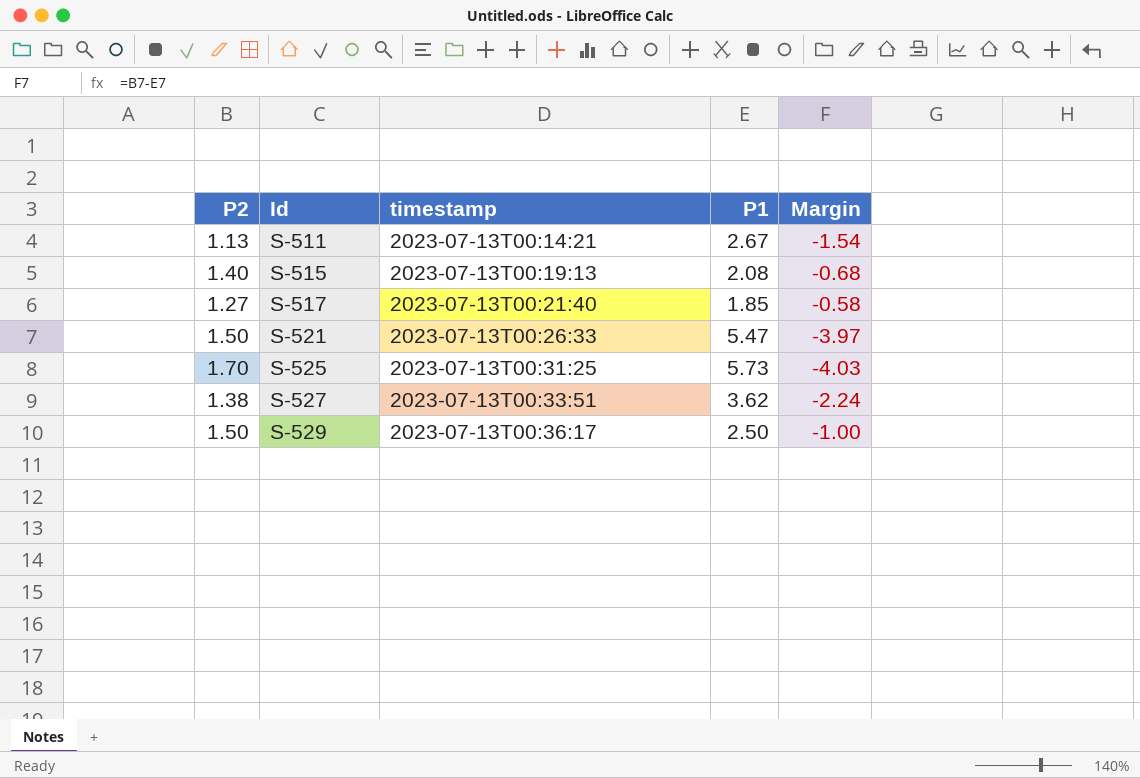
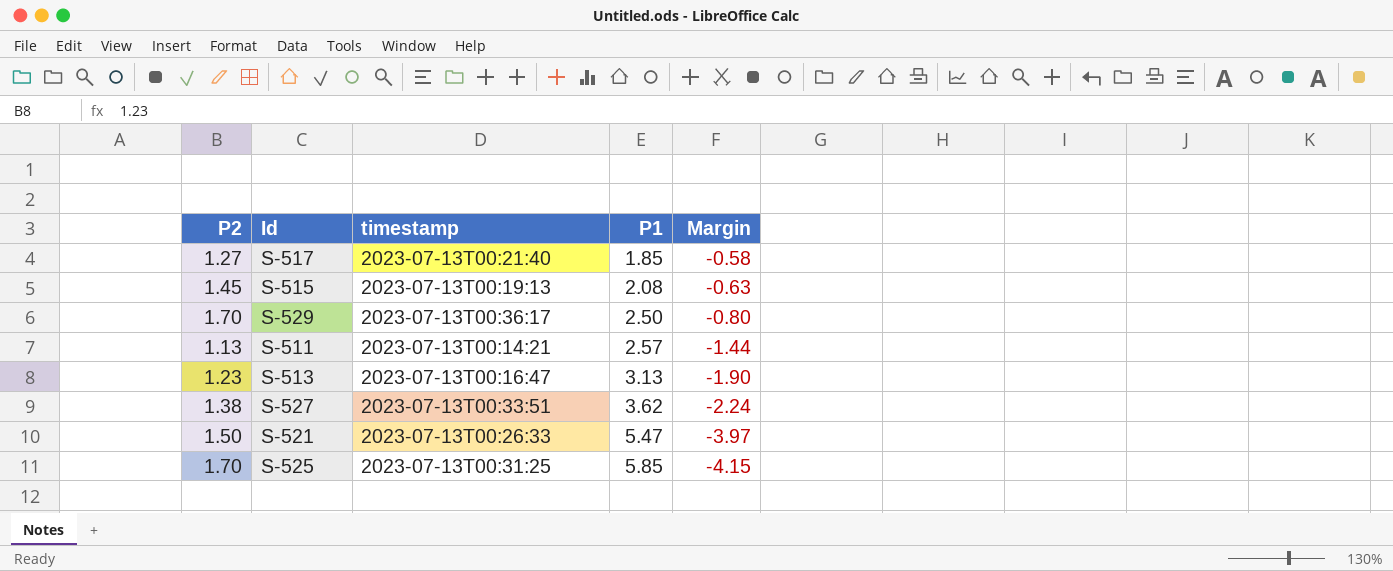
row order: Id ascending -> P1 ascending
S-515 | P2: 1.40 -> 1.45
S-515 | Margin: -0.68 -> -0.63
S-529 | P2: 1.50 -> 1.70
S-529 | Margin: -1.00 -> -0.80
S-511 | P1: 2.67 -> 2.57
S-511 | Margin: -1.54 -> -1.44
row S-513: none -> 1.23 | 2023-07-13T00:16:47 | 3.13 | -1.90
S-525 | P1: 5.73 -> 5.85
S-525 | Margin: -4.03 -> -4.15

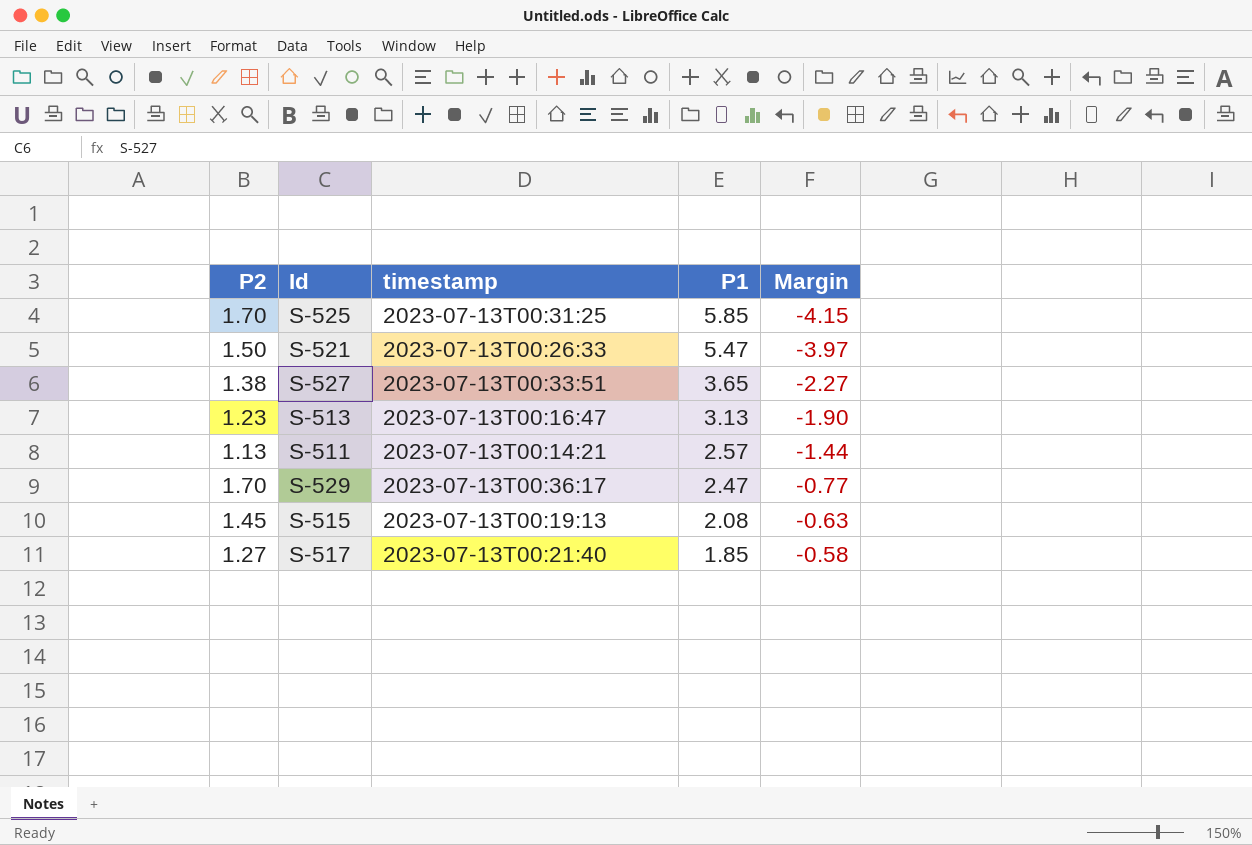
row order: P1 ascending -> P1 descending
S-527 | P1: 3.62 -> 3.65
S-527 | Margin: -2.24 -> -2.27
S-529 | P1: 2.50 -> 2.47
S-529 | Margin: -0.80 -> -0.77

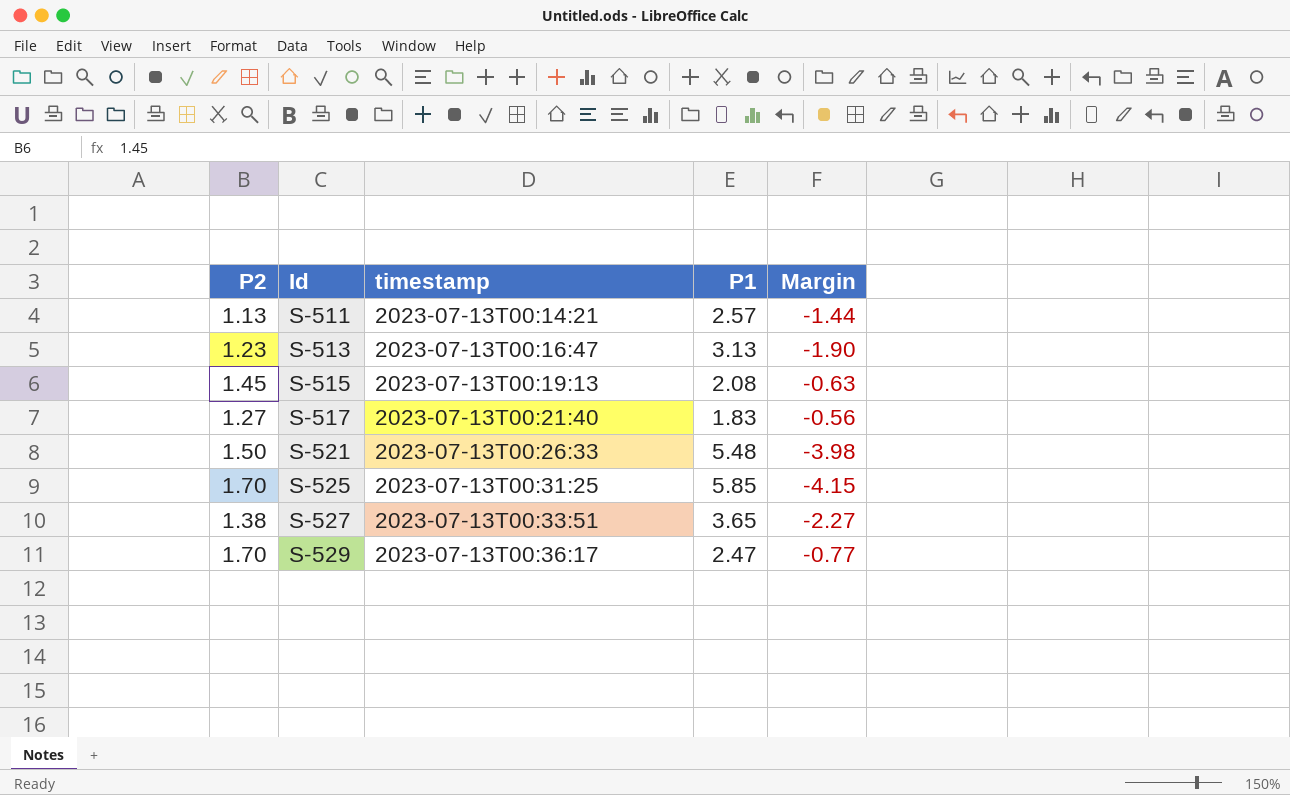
row order: P1 descending -> Id ascending
S-517 | P1: 1.85 -> 1.83
S-517 | Margin: -0.58 -> -0.56
S-521 | P1: 5.47 -> 5.48
S-521 | Margin: -3.97 -> -3.98

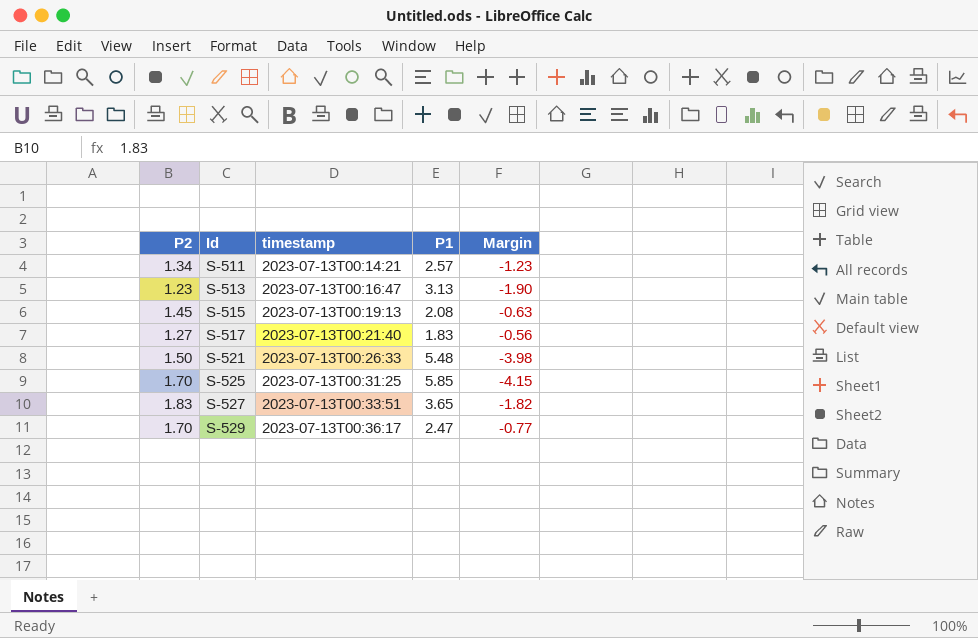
S-511 | P2: 1.13 -> 1.34
S-511 | Margin: -1.44 -> -1.23
S-527 | P2: 1.38 -> 1.83
S-527 | Margin: -2.27 -> -1.82

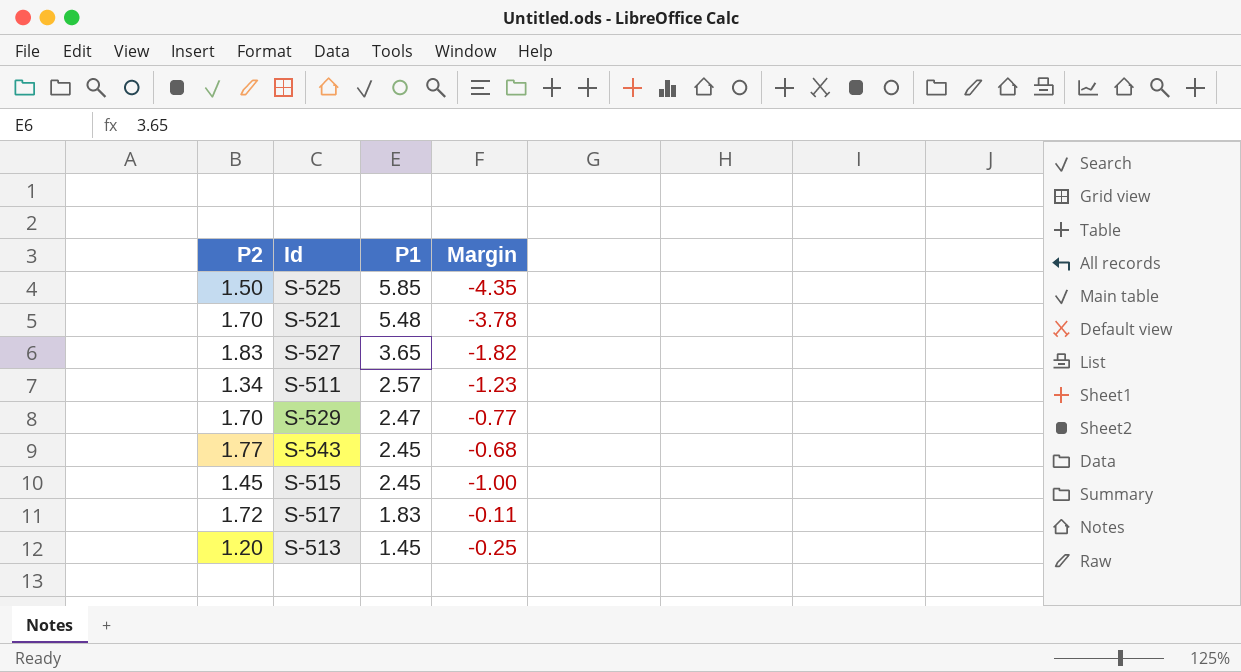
row order: Id ascending -> P1 descending
column timestamp | position: 3 -> none
S-525 | P2: 1.70 -> 1.50
S-525 | Margin: -4.15 -> -4.35
S-521 | P2: 1.50 -> 1.70
S-521 | Margin: -3.98 -> -3.78
row S-543: none -> 1.77 | 2.45 | -0.68
S-515 | P1: 2.08 -> 2.45
S-515 | Margin: -0.63 -> -1.00
S-517 | P2: 1.27 -> 1.72
S-517 | Margin: -0.56 -> -0.11
S-513 | P2: 1.23 -> 1.20
S-513 | P1: 3.13 -> 1.45
S-513 | Margin: -1.90 -> -0.25

